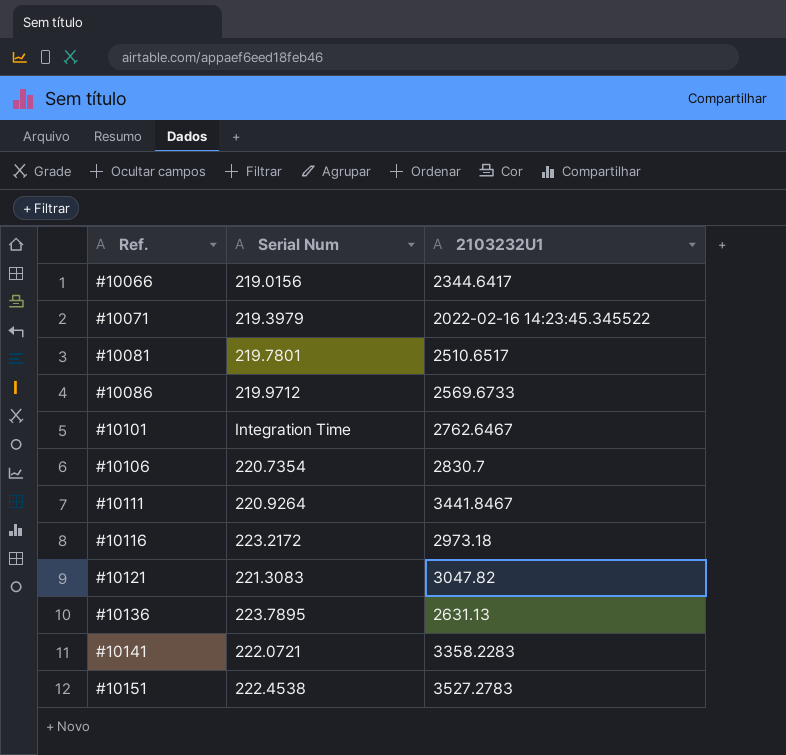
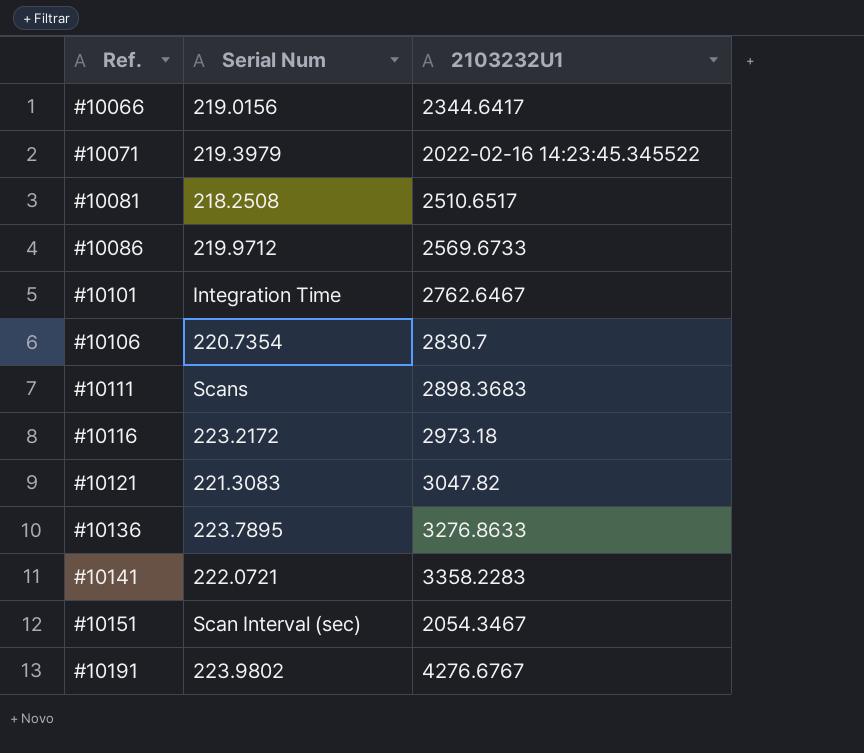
#10081 | Serial Num: 219.7801 -> 218.2508
#10111 | Serial Num: 220.9264 -> Scans
#10111 | 2103232U1: 3441.8467 -> 2898.3683
#10136 | 2103232U1: 2631.13 -> 3276.8633
#10151 | Serial Num: 222.4538 -> Scan Interval (sec)
#10151 | 2103232U1: 3527.2783 -> 2054.3467
row #10191: none -> 223.9802 | 4276.6767

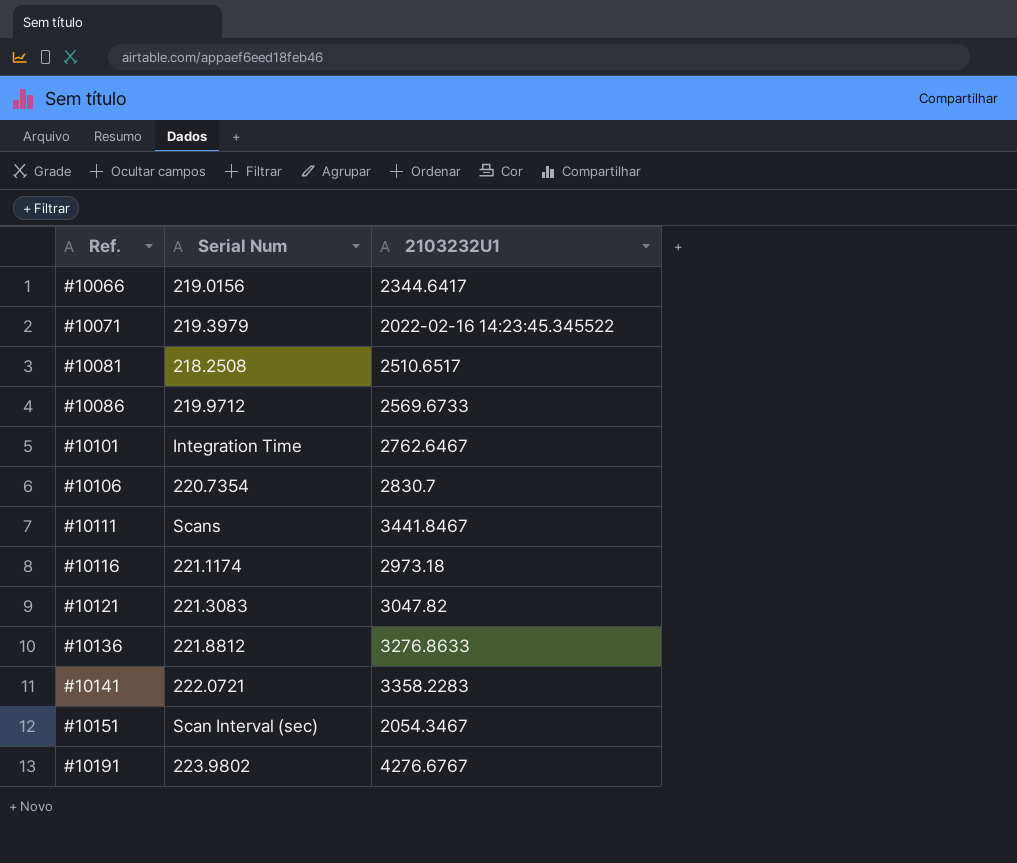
#10111 | 2103232U1: 2898.3683 -> 3441.8467
#10116 | Serial Num: 223.2172 -> 221.1174
#10136 | Serial Num: 223.7895 -> 221.8812

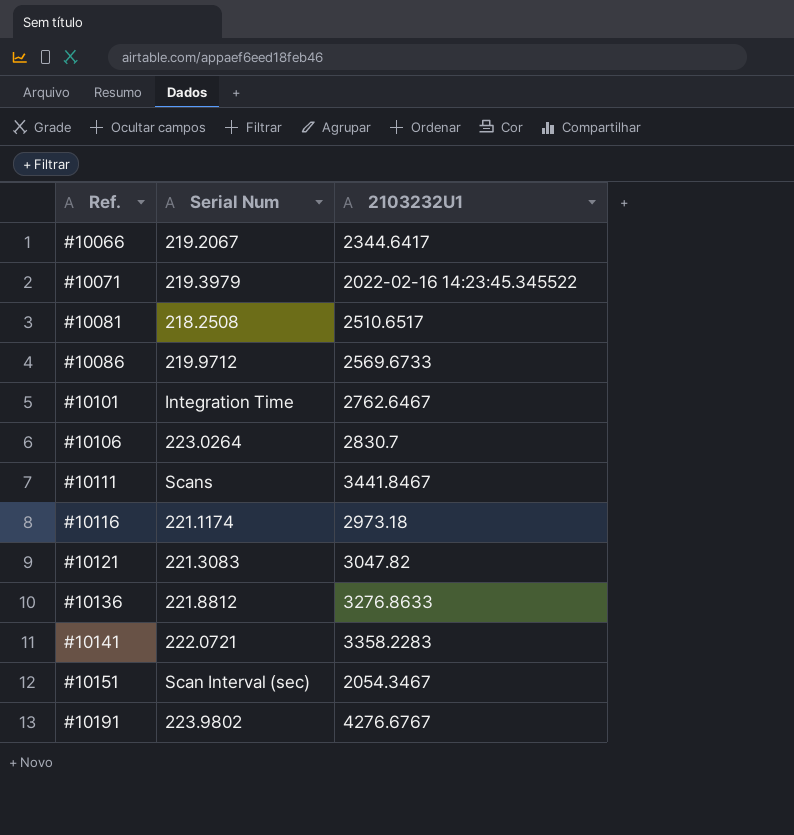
#10066 | Serial Num: 219.0156 -> 219.2067
#10106 | Serial Num: 220.7354 -> 223.0264

